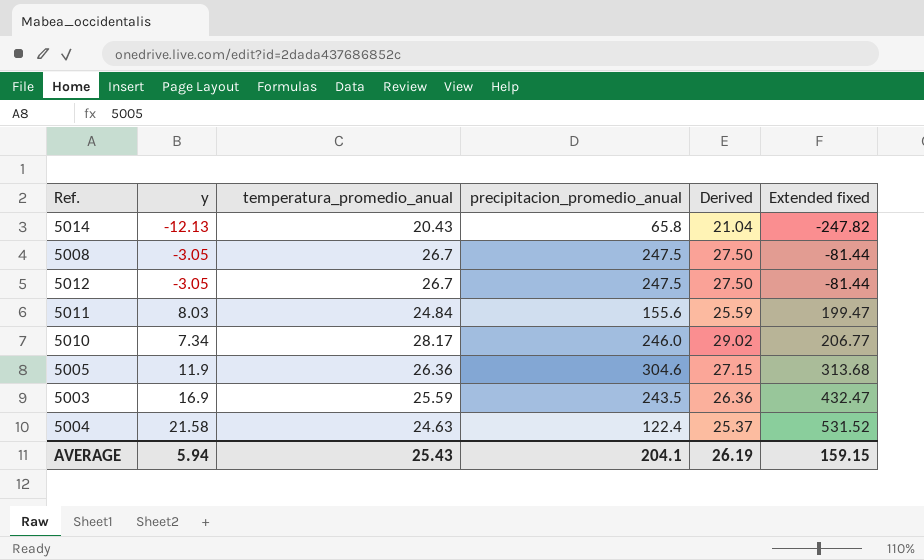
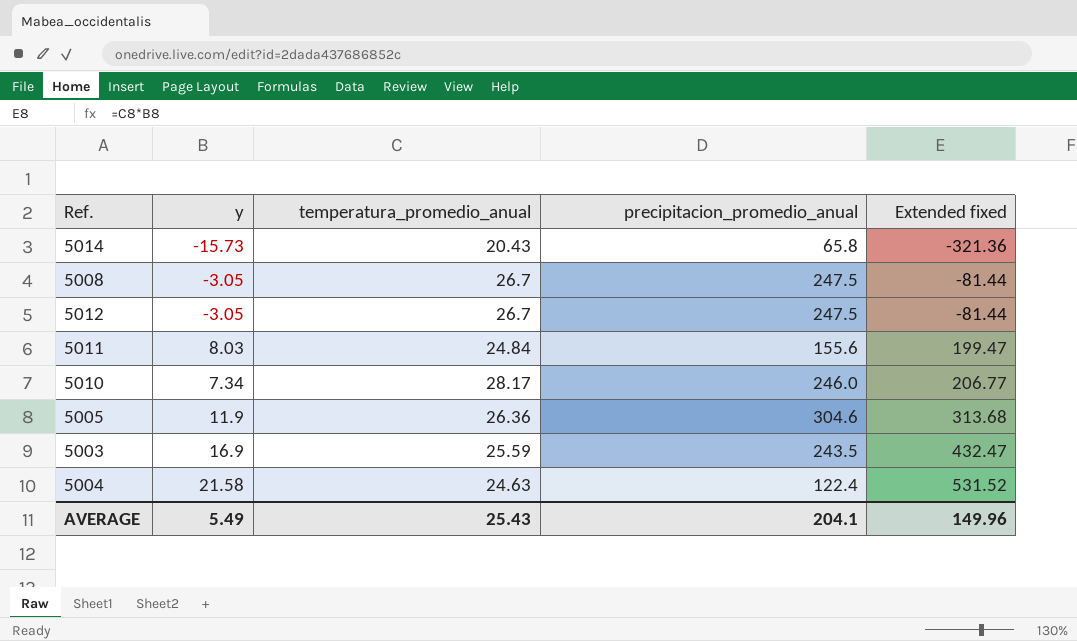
column Derived | formula: [temperatura_promedio_anual] * 1.03 -> none
5014 | y: -12.13 -> -15.73
5014 | Extended fixed: -247.82 -> -321.36
AVERAGE | y: 5.94 -> 5.49
AVERAGE | Extended fixed: 159.15 -> 149.96

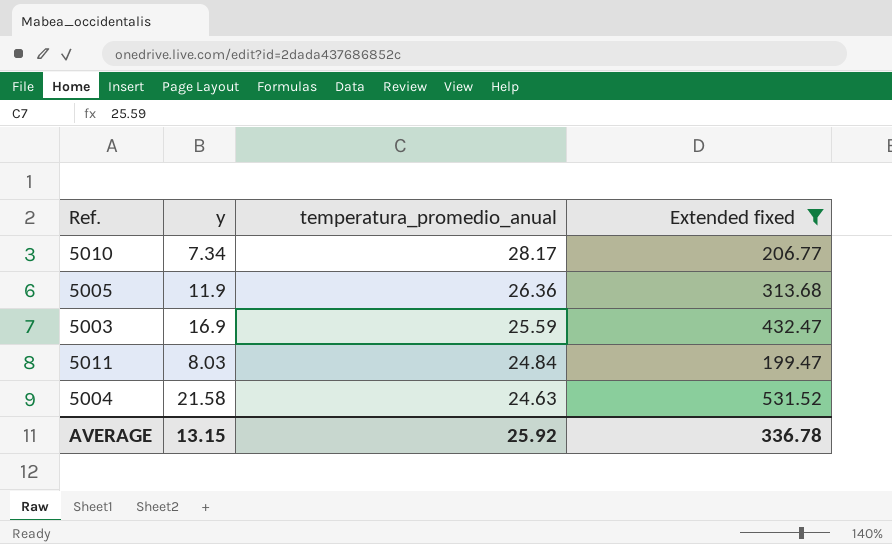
filter: none -> Extended fixed >= 199.47
row order: Extended fixed ascending -> temperatura_promedio_anual descending
column precipitacion_promedio_anual | position: 4 -> none
AVERAGE | y: 5.49 -> 13.15
AVERAGE | temperatura_promedio_anual: 25.43 -> 25.92
AVERAGE | Extended fixed: 149.96 -> 336.78

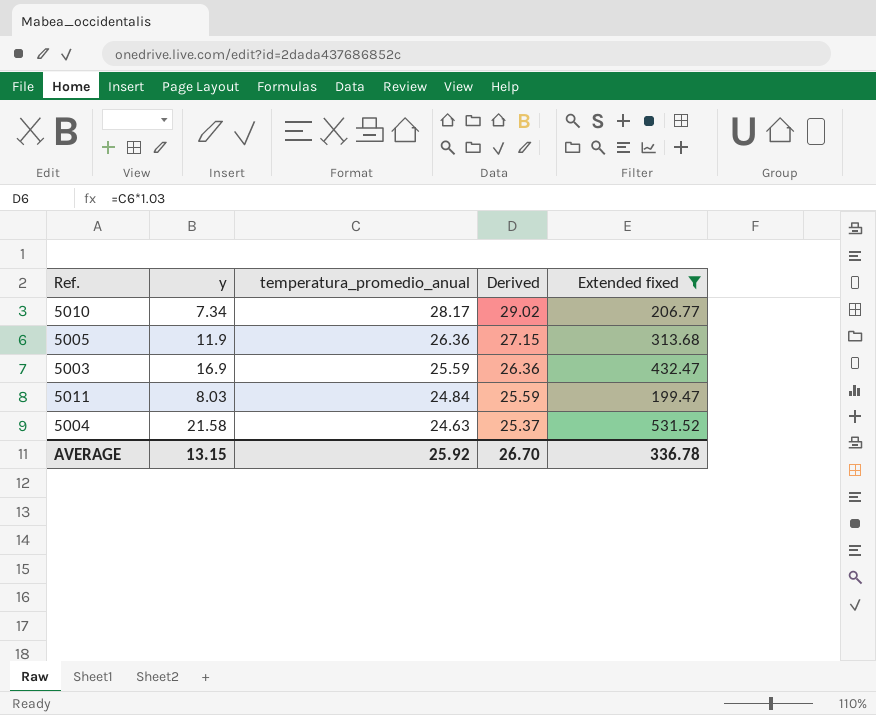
column Derived | formula: none -> [temperatura_promedio_anual] * 1.03

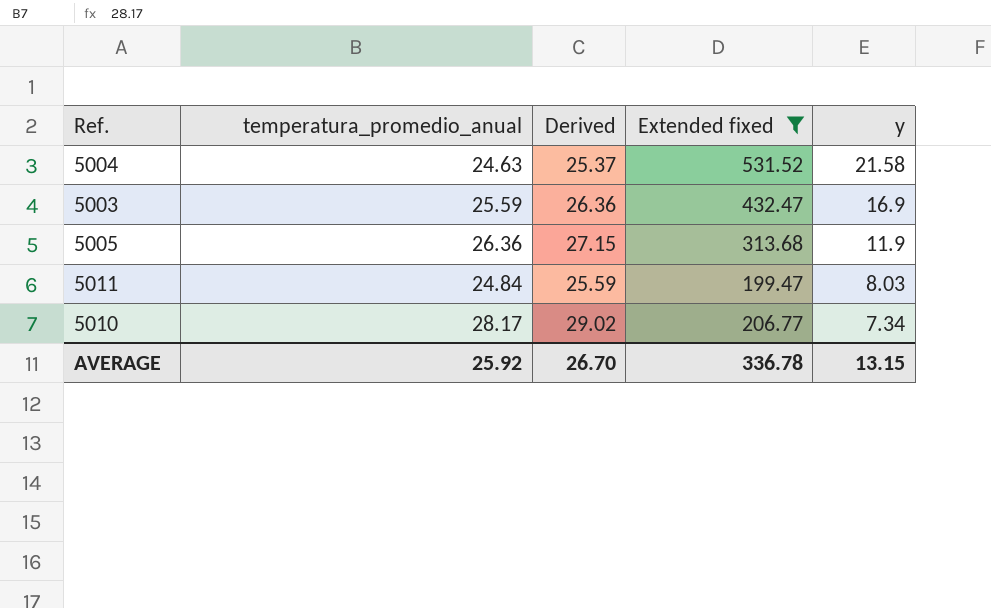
row order: temperatura_promedio_anual descending -> y descending
column y | position: 2 -> 5

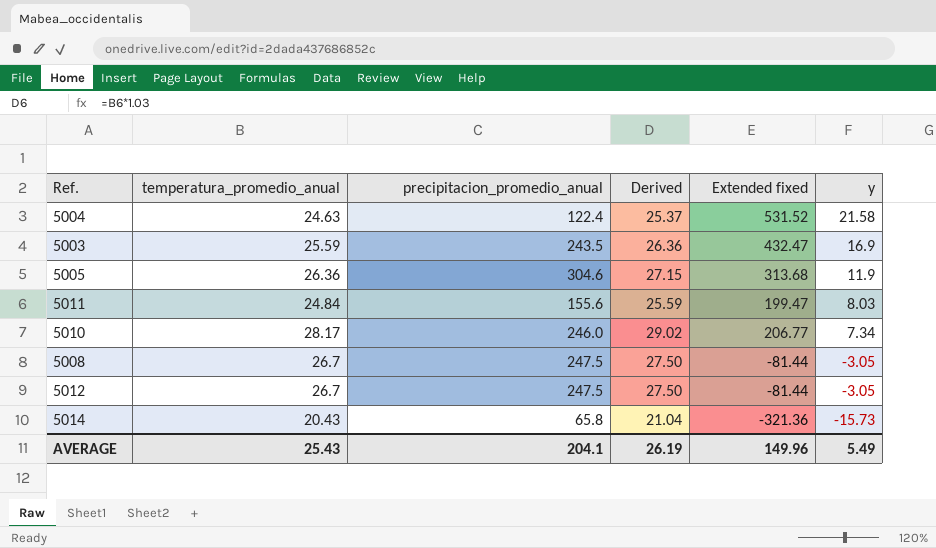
filter: Extended fixed >= 199.47 -> none
column precipitacion_promedio_anual | position: none -> 3
AVERAGE | temperatura_promedio_anual: 25.92 -> 25.43
AVERAGE | Derived: 26.70 -> 26.19
AVERAGE | Extended fixed: 336.78 -> 149.96
AVERAGE | y: 13.15 -> 5.49

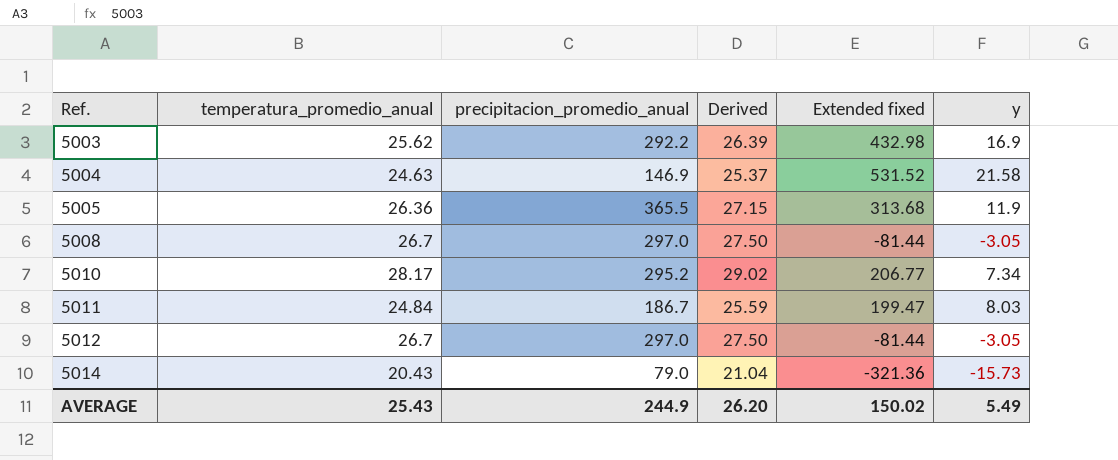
row order: y descending -> Ref. ascending
5003 | temperatura_promedio_anual: 25.59 -> 25.62
5003 | precipitacion_promedio_anual: 243.5 -> 292.2
5003 | Derived: 26.36 -> 26.39
5003 | Extended fixed: 432.47 -> 432.98
5004 | precipitacion_promedio_anual: 122.4 -> 146.9
5005 | precipitacion_promedio_anual: 304.6 -> 365.5
5008 | precipitacion_promedio_anual: 247.5 -> 297.0
5010 | precipitacion_promedio_anual: 246.0 -> 295.2
5011 | precipitacion_promedio_anual: 155.6 -> 186.7
5012 | precipitacion_promedio_anual: 247.5 -> 297.0
5014 | precipitacion_promedio_anual: 65.8 -> 79.0
AVERAGE | precipitacion_promedio_anual: 204.1 -> 244.9
AVERAGE | Derived: 26.19 -> 26.20
AVERAGE | Extended fixed: 149.96 -> 150.02

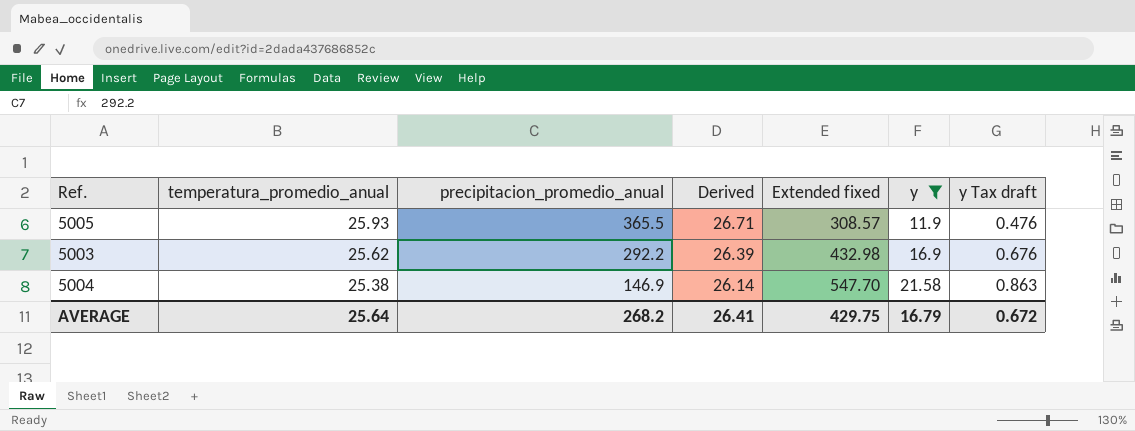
filter: none -> y >= 11.9
row order: Ref. ascending -> temperatura_promedio_anual descending
column y Tax draft | formula: none -> [y] * 0.04
5005 | temperatura_promedio_anual: 26.36 -> 25.93
5005 | Derived: 27.15 -> 26.71
5005 | Extended fixed: 313.68 -> 308.57
5004 | temperatura_promedio_anual: 24.63 -> 25.38
5004 | Derived: 25.37 -> 26.14
5004 | Extended fixed: 531.52 -> 547.70
AVERAGE | temperatura_promedio_anual: 25.43 -> 25.64
AVERAGE | precipitacion_promedio_anual: 244.9 -> 268.2
AVERAGE | Derived: 26.20 -> 26.41
AVERAGE | Extended fixed: 150.02 -> 429.75
AVERAGE | y: 5.49 -> 16.79

